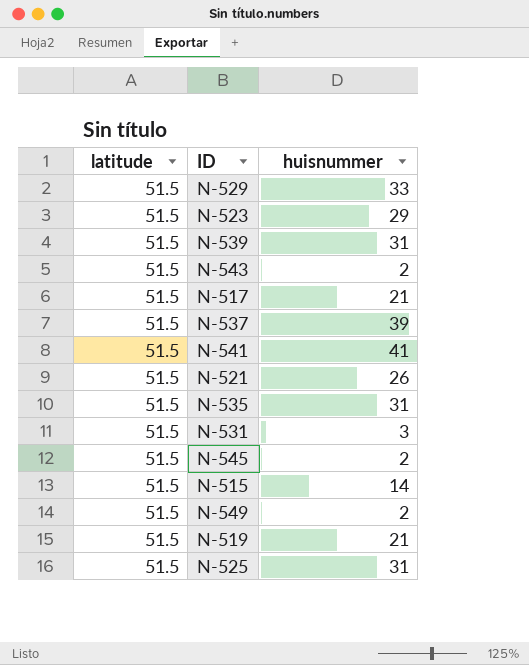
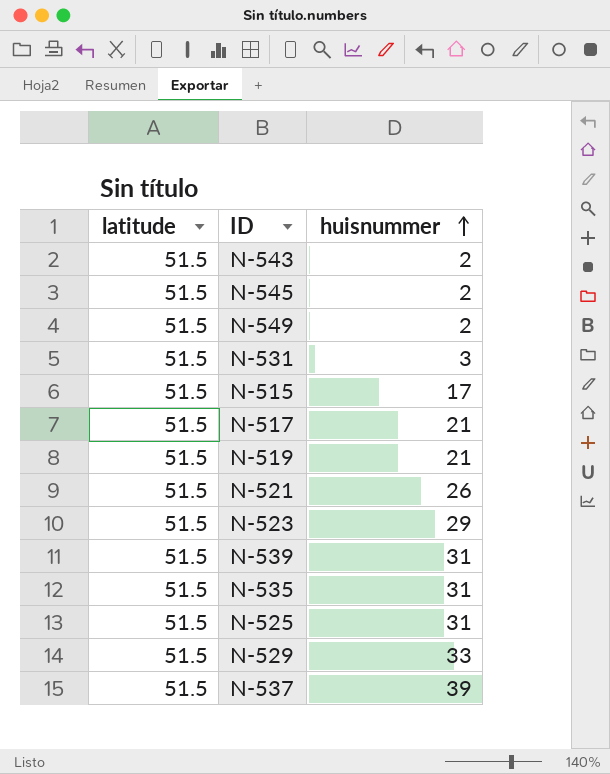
row order: none -> huisnummer ascending
row N-541: 51.5 | 41 -> none
N-515 | huisnummer: 14 -> 17

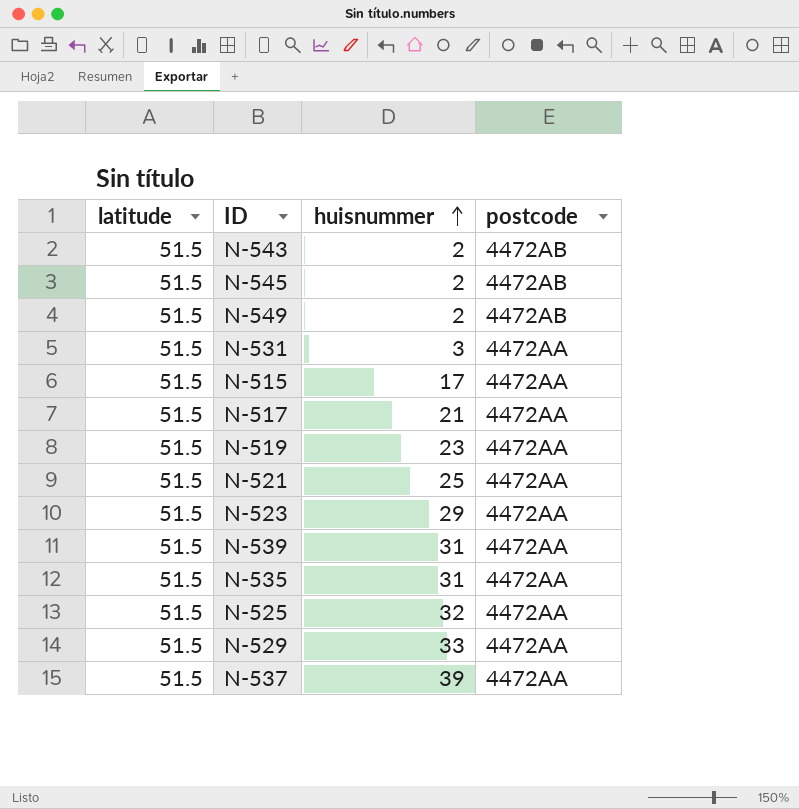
column postcode | position: none -> 4
N-519 | huisnummer: 21 -> 23
N-521 | huisnummer: 26 -> 25
N-525 | huisnummer: 31 -> 32

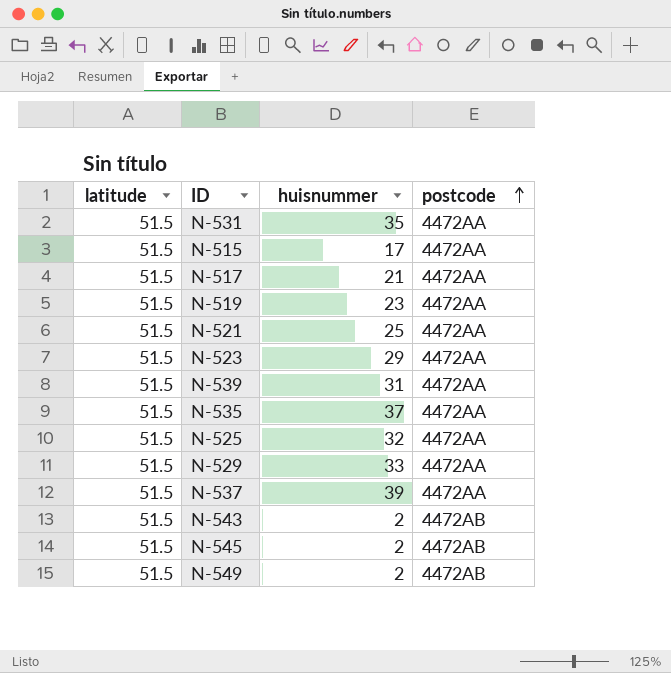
row order: huisnummer ascending -> postcode ascending
N-531 | huisnummer: 3 -> 35
N-535 | huisnummer: 31 -> 37

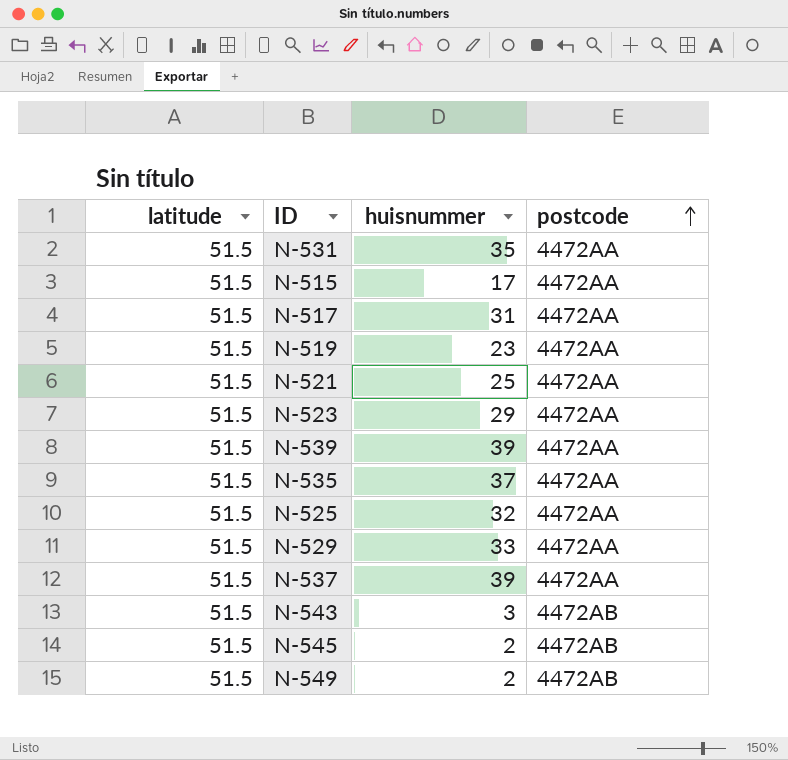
N-517 | huisnummer: 21 -> 31
N-539 | huisnummer: 31 -> 39
N-543 | huisnummer: 2 -> 3

